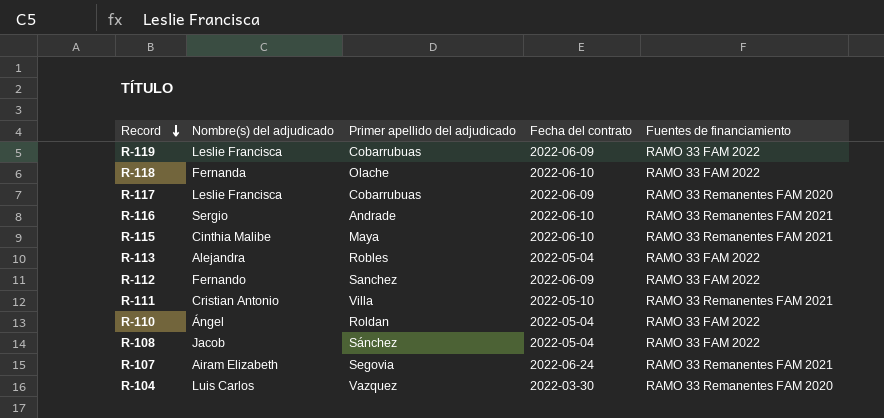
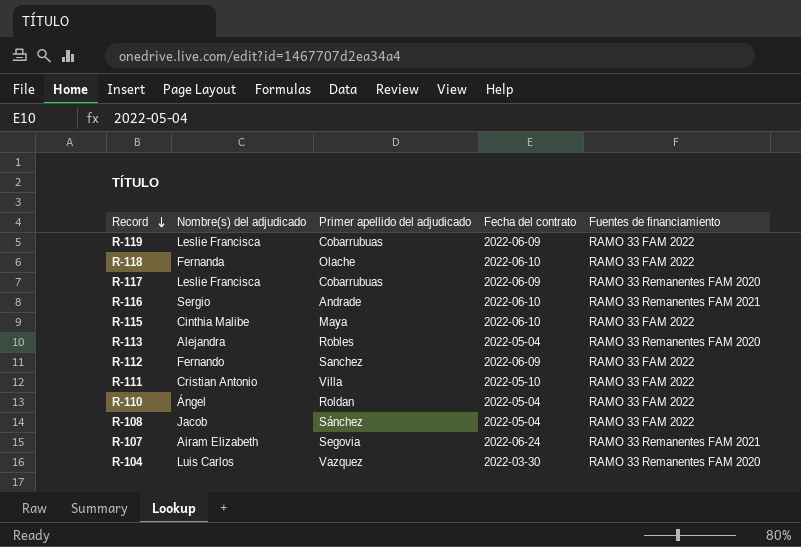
R-115 | Fuentes de financiamiento: RAMO 33 Remanentes FAM 2021 -> RAMO 33 FAM 2022
R-113 | Fuentes de financiamiento: RAMO 33 FAM 2022 -> RAMO 33 Remanentes FAM 2020
R-111 | Fuentes de financiamiento: RAMO 33 Remanentes FAM 2021 -> RAMO 33 FAM 2022

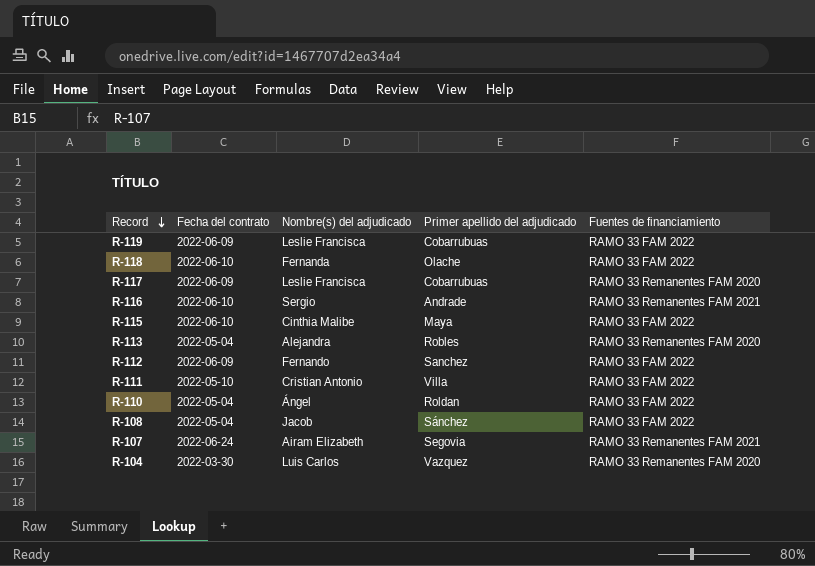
column Fecha del contrato | position: 4 -> 2

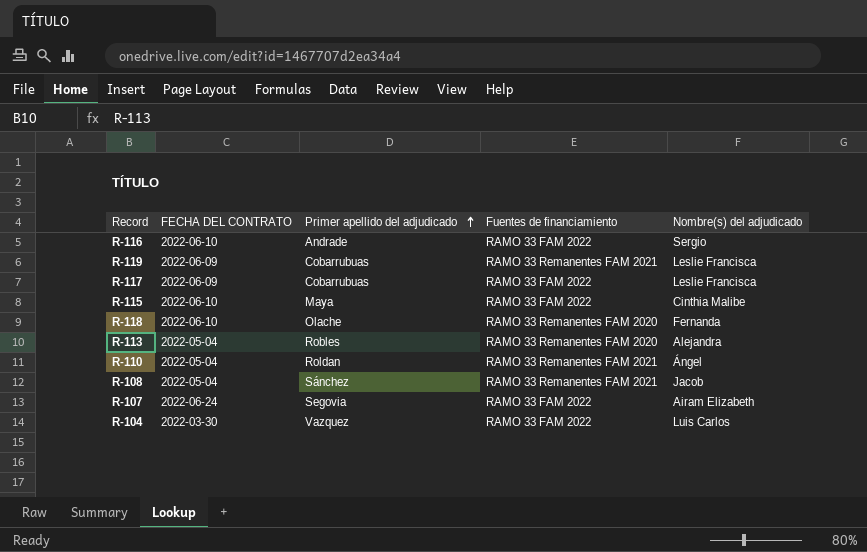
row order: Record descending -> Primer apellido del adjudicado ascending
column name: Fecha del contrato -> FECHA DEL CONTRATO
column Nombre(s) del adjudicado | position: 3 -> 5
row R-112: 2022-06-09 | Fernando | Sanchez | RAMO 33 FAM 2022 -> none
row R-111: 2022-05-10 | Cristian Antonio | Villa | RAMO 33 FAM 2022 -> none
R-116 | Fuentes de financiamiento: RAMO 33 Remanentes FAM 2021 -> RAMO 33 FAM 2022
R-119 | Fuentes de financiamiento: RAMO 33 FAM 2022 -> RAMO 33 Remanentes FAM 2021
R-117 | Fuentes de financiamiento: RAMO 33 Remanentes FAM 2020 -> RAMO 33 FAM 2022
R-118 | Fuentes de financiamiento: RAMO 33 FAM 2022 -> RAMO 33 Remanentes FAM 2020
R-110 | Fuentes de financiamiento: RAMO 33 FAM 2022 -> RAMO 33 Remanentes FAM 2021
R-108 | Fuentes de financiamiento: RAMO 33 FAM 2022 -> RAMO 33 Remanentes FAM 2021
R-107 | Fuentes de financiamiento: RAMO 33 Remanentes FAM 2021 -> RAMO 33 FAM 2022
R-104 | Fuentes de financiamiento: RAMO 33 Remanentes FAM 2020 -> RAMO 33 FAM 2022

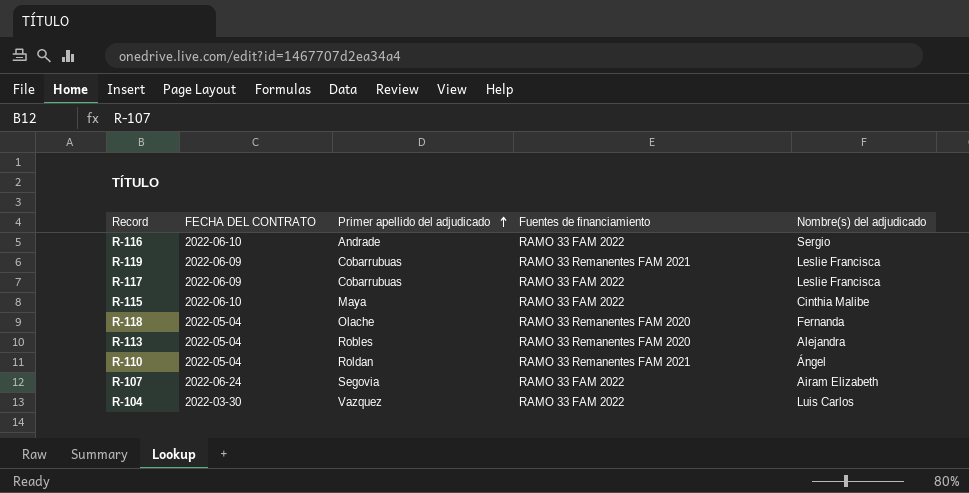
row R-108: 2022-05-04 | Sánchez | RAMO 33 Remanentes FAM 2021 | Jacob -> none
R-118 | FECHA DEL CONTRATO: 2022-06-10 -> 2022-05-04

